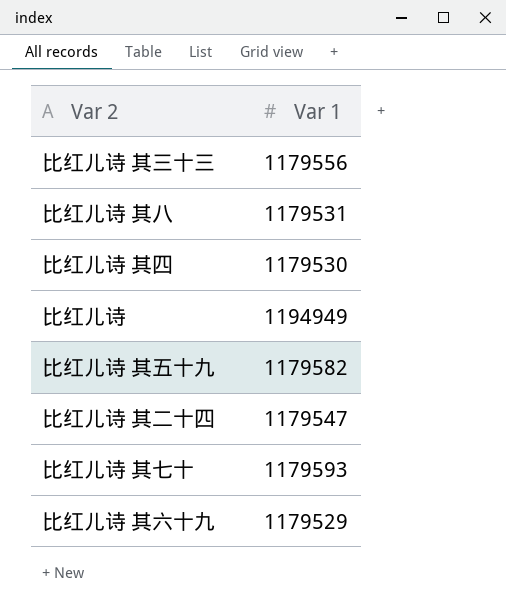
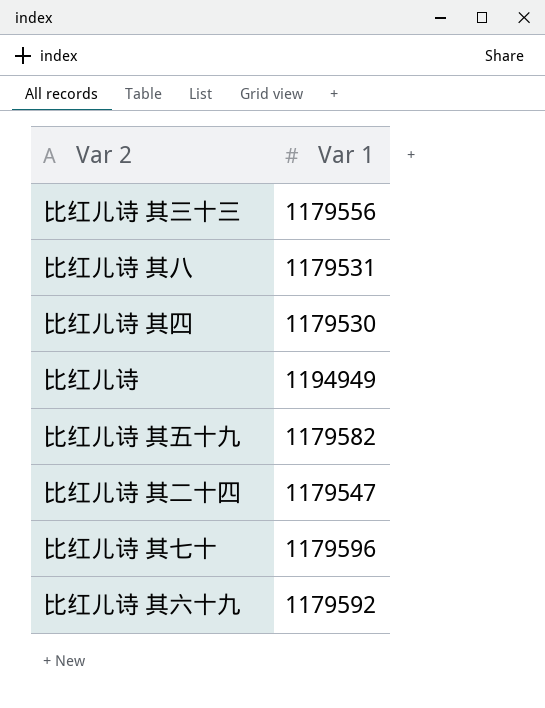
比红儿诗 其七十 | Var 1: 1179593 -> 1179596
比红儿诗 其六十九 | Var 1: 1179529 -> 1179592

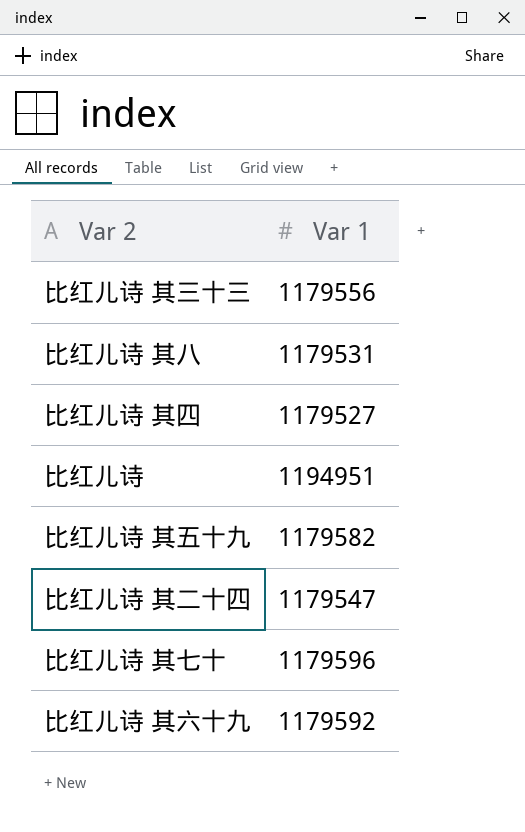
比红儿诗 其四 | Var 1: 1179530 -> 1179527
比红儿诗 | Var 1: 1194949 -> 1194951

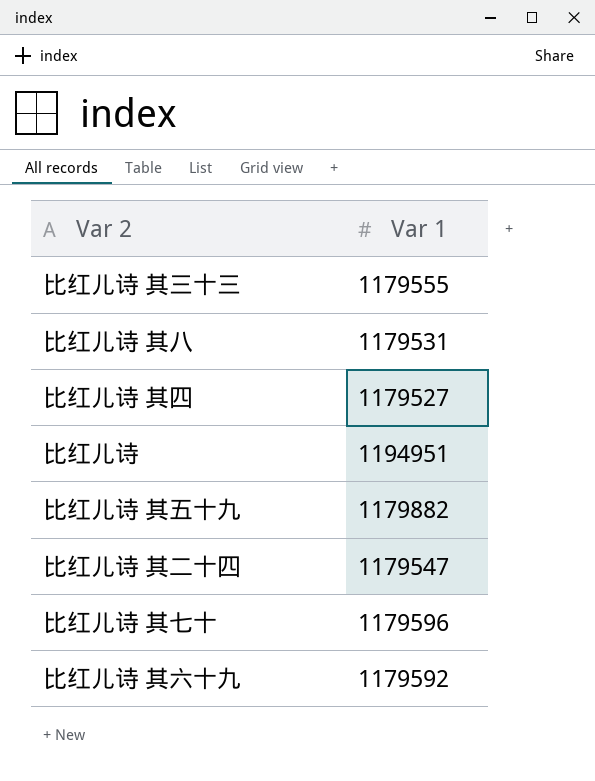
比红儿诗 其三十三 | Var 1: 1179556 -> 1179555
比红儿诗 其五十九 | Var 1: 1179582 -> 1179882

